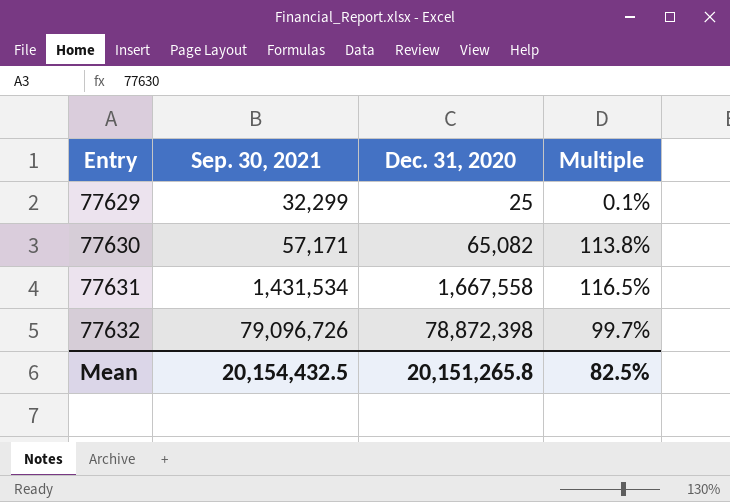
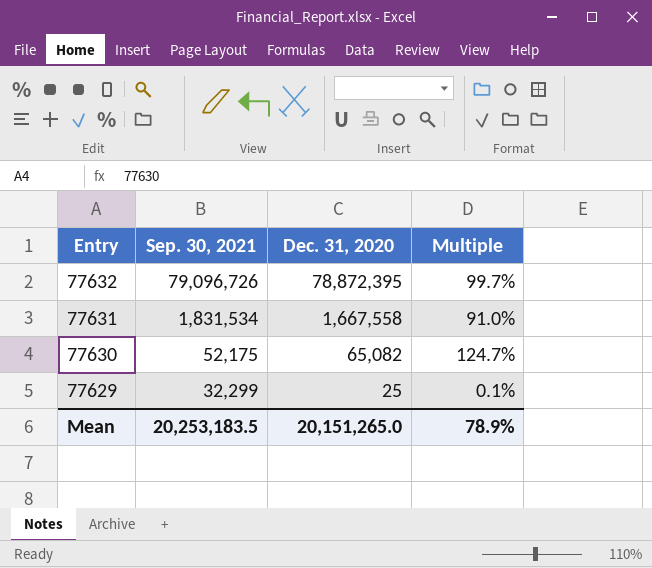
row order: Entry ascending -> Entry descending
77632 | Dec. 31, 2020: 78,872,398 -> 78,872,395
77631 | Sep. 30, 2021: 1,431,534 -> 1,831,534
77631 | Multiple: 116.5% -> 91.0%
77630 | Sep. 30, 2021: 57,171 -> 52,175
77630 | Multiple: 113.8% -> 124.7%
Mean | Sep. 30, 2021: 20,154,432.5 -> 20,253,183.5
Mean | Dec. 31, 2020: 20,151,265.8 -> 20,151,265.0
Mean | Multiple: 82.5% -> 78.9%

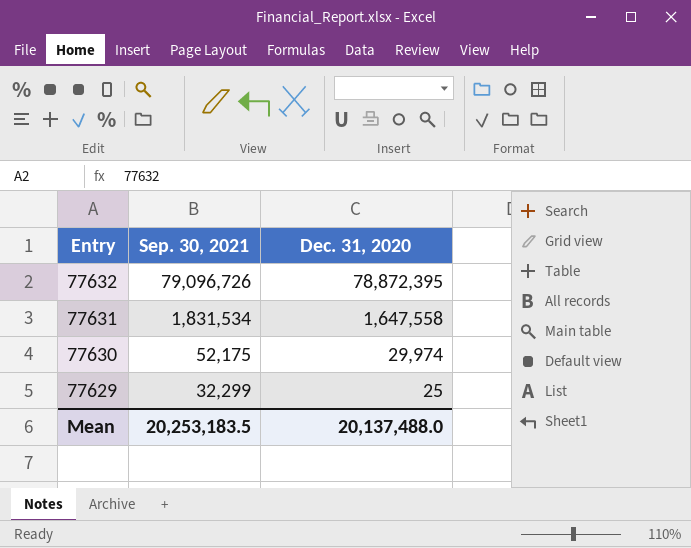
column Multiple | formula: [Dec. 31, 2020] / [Sep. 30, 2021] -> none
77631 | Dec. 31, 2020: 1,667,558 -> 1,647,558
77630 | Dec. 31, 2020: 65,082 -> 29,974
Mean | Dec. 31, 2020: 20,151,265.0 -> 20,137,488.0

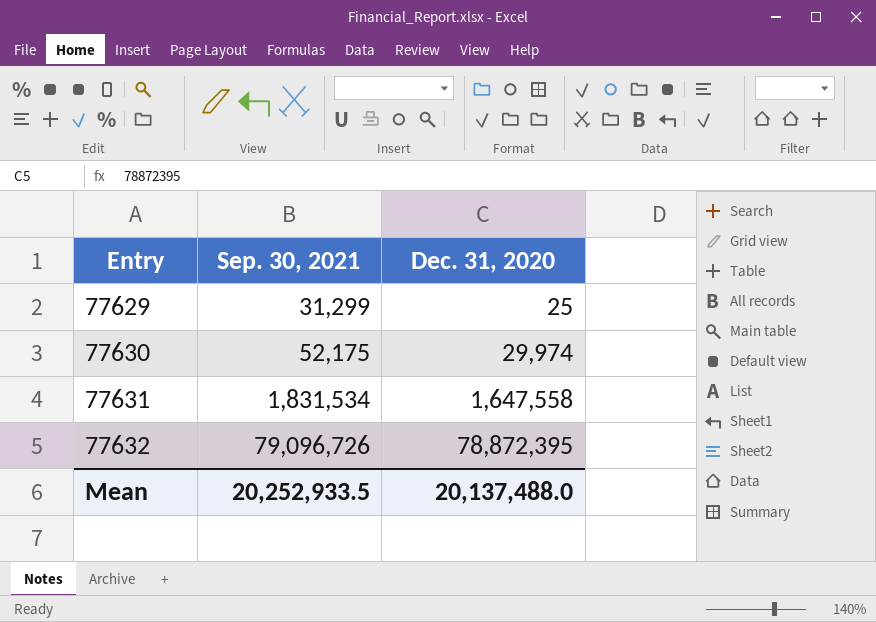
row order: Entry descending -> Entry ascending
77629 | Sep. 30, 2021: 32,299 -> 31,299
Mean | Sep. 30, 2021: 20,253,183.5 -> 20,252,933.5

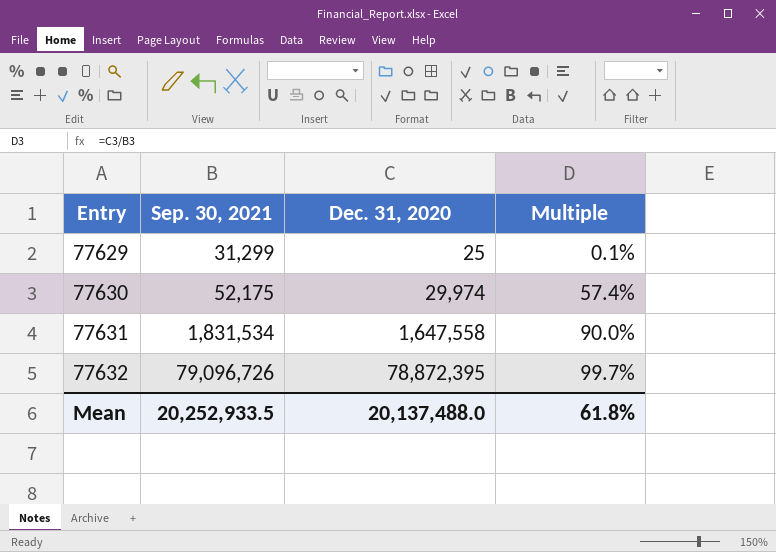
column Multiple | formula: none -> [Dec. 31, 2020] / [Sep. 30, 2021]

